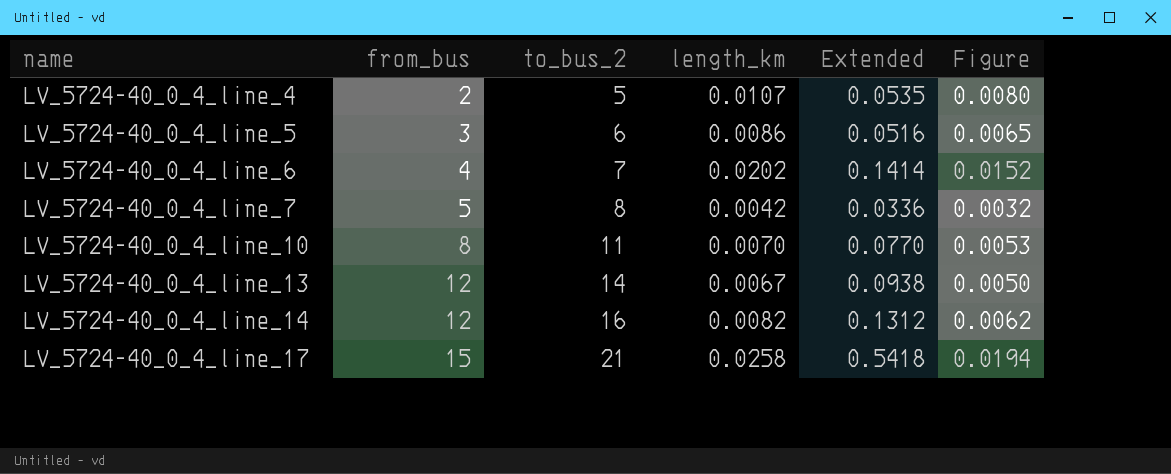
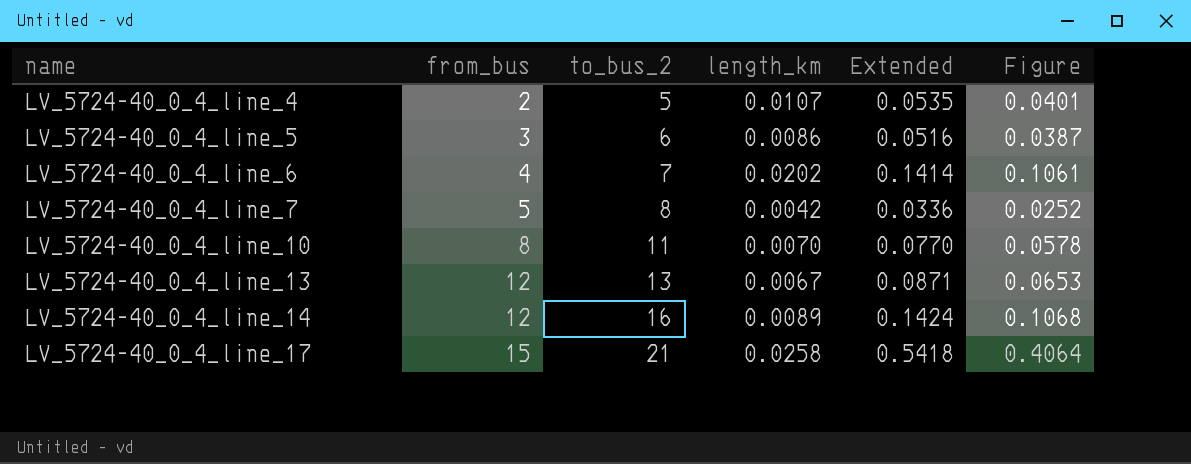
column Figure | formula: [length_km] * 0.75 -> [Extended] * 0.75
LV_5724-40_0_4_line_13 | to_bus_2: 14 -> 13
LV_5724-40_0_4_line_13 | Extended: 0.0938 -> 0.0871
LV_5724-40_0_4_line_14 | length_km: 0.0082 -> 0.0089
LV_5724-40_0_4_line_14 | Extended: 0.1312 -> 0.1424

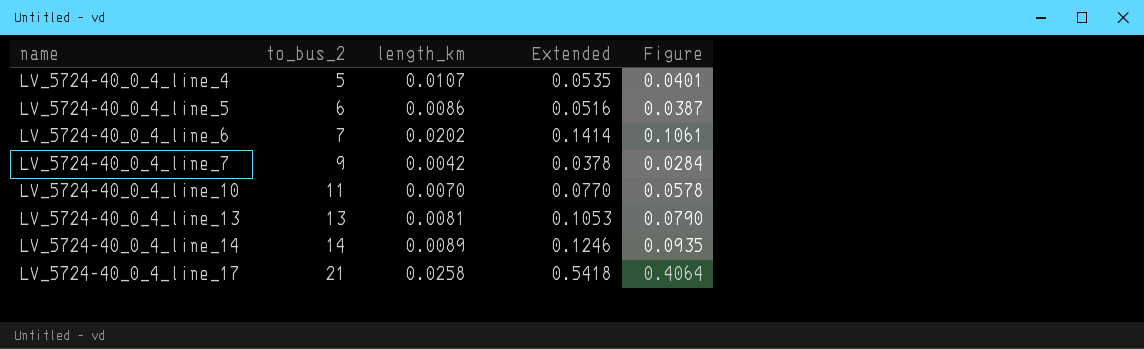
column from_bus | position: 2 -> none
LV_5724-40_0_4_line_7 | to_bus_2: 8 -> 9
LV_5724-40_0_4_line_7 | Extended: 0.0336 -> 0.0378
LV_5724-40_0_4_line_7 | Figure: 0.0252 -> 0.0284
LV_5724-40_0_4_line_13 | length_km: 0.0067 -> 0.0081
LV_5724-40_0_4_line_13 | Extended: 0.0871 -> 0.1053
LV_5724-40_0_4_line_13 | Figure: 0.0653 -> 0.0790
LV_5724-40_0_4_line_14 | to_bus_2: 16 -> 14
LV_5724-40_0_4_line_14 | Extended: 0.1424 -> 0.1246
LV_5724-40_0_4_line_14 | Figure: 0.1068 -> 0.0935

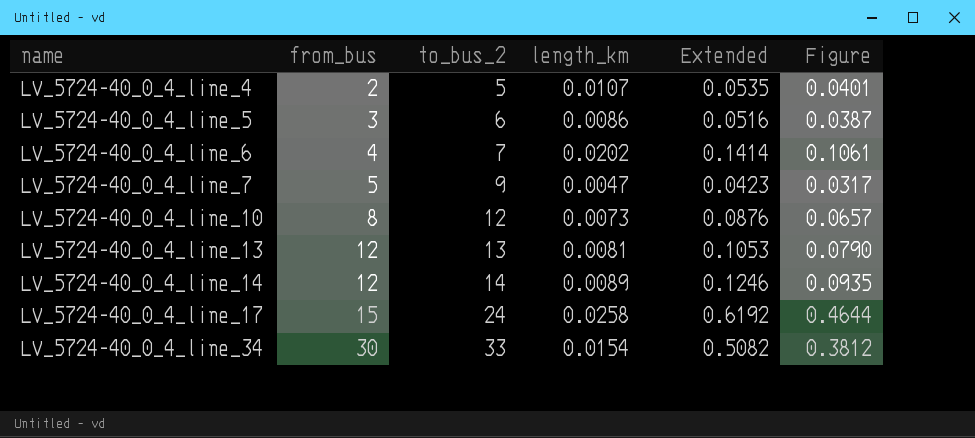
column from_bus | position: none -> 2
LV_5724-40_0_4_line_7 | length_km: 0.0042 -> 0.0047
LV_5724-40_0_4_line_7 | Extended: 0.0378 -> 0.0423
LV_5724-40_0_4_line_7 | Figure: 0.0284 -> 0.0317
LV_5724-40_0_4_line_10 | to_bus_2: 11 -> 12
LV_5724-40_0_4_line_10 | length_km: 0.0070 -> 0.0073
LV_5724-40_0_4_line_10 | Extended: 0.0770 -> 0.0876
LV_5724-40_0_4_line_10 | Figure: 0.0578 -> 0.0657
LV_5724-40_0_4_line_17 | to_bus_2: 21 -> 24
LV_5724-40_0_4_line_17 | Extended: 0.5418 -> 0.6192
LV_5724-40_0_4_line_17 | Figure: 0.4064 -> 0.4644
row LV_5724-40_0_4_line_34: none -> 30 | 33 | 0.0154 | 0.5082 | 0.3812

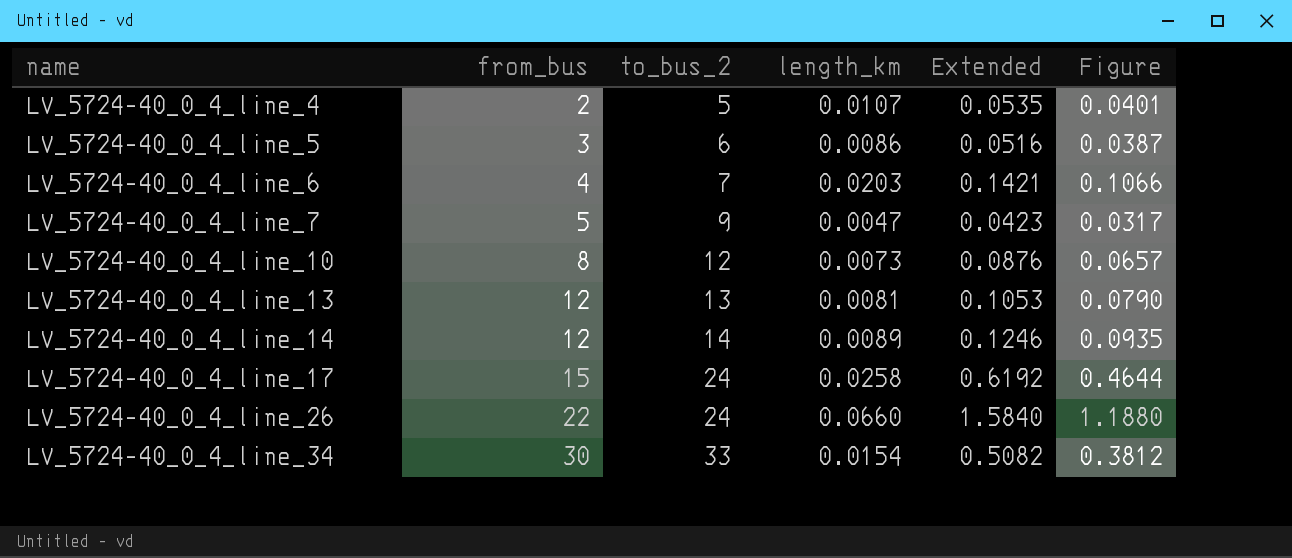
LV_5724-40_0_4_line_6 | length_km: 0.0202 -> 0.0203
LV_5724-40_0_4_line_6 | Extended: 0.1414 -> 0.1421
LV_5724-40_0_4_line_6 | Figure: 0.1061 -> 0.1066
row LV_5724-40_0_4_line_26: none -> 22 | 24 | 0.0660 | 1.5840 | 1.1880

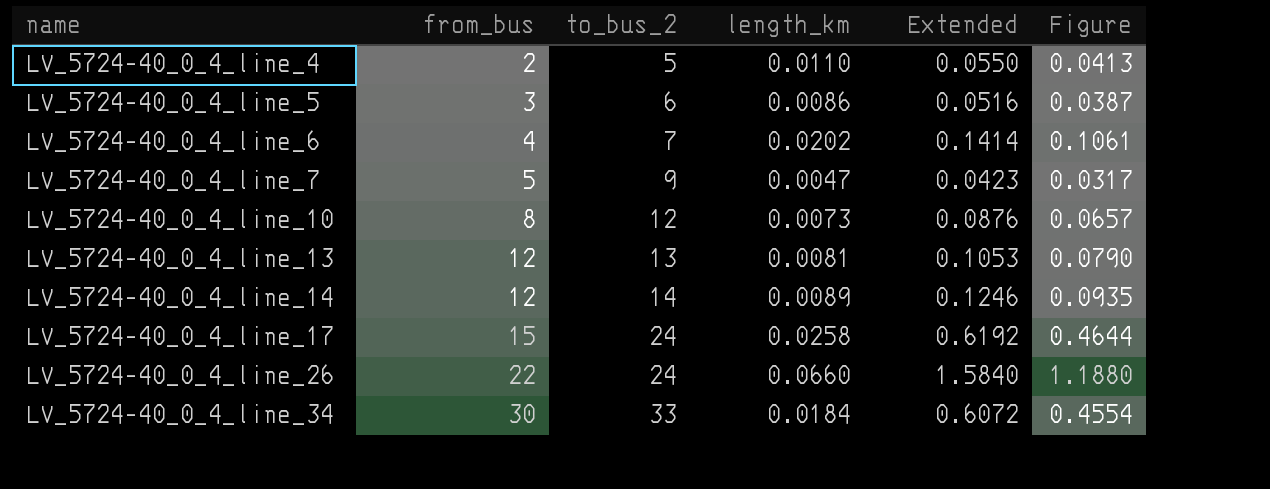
LV_5724-40_0_4_line_4 | length_km: 0.0107 -> 0.0110
LV_5724-40_0_4_line_4 | Extended: 0.0535 -> 0.0550
LV_5724-40_0_4_line_4 | Figure: 0.0401 -> 0.0413
LV_5724-40_0_4_line_6 | length_km: 0.0203 -> 0.0202
LV_5724-40_0_4_line_6 | Extended: 0.1421 -> 0.1414
LV_5724-40_0_4_line_6 | Figure: 0.1066 -> 0.1061
LV_5724-40_0_4_line_34 | length_km: 0.0154 -> 0.0184
LV_5724-40_0_4_line_34 | Extended: 0.5082 -> 0.6072
LV_5724-40_0_4_line_34 | Figure: 0.3812 -> 0.4554

